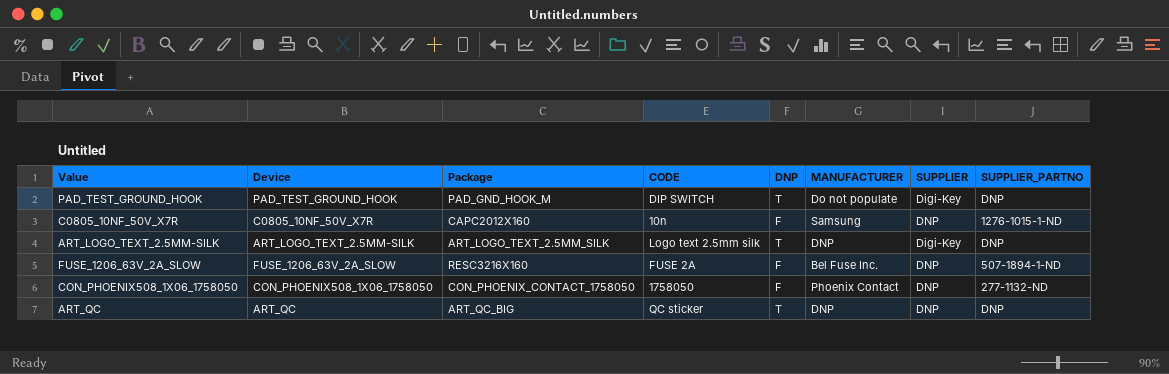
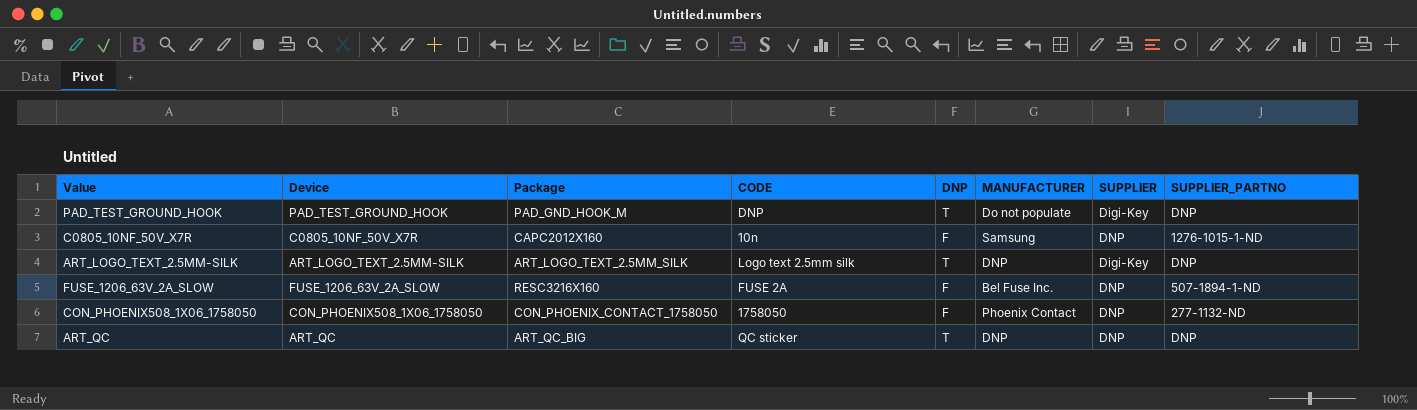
PAD_TEST_GROUND_HOOK | CODE: DIP SWITCH -> DNP

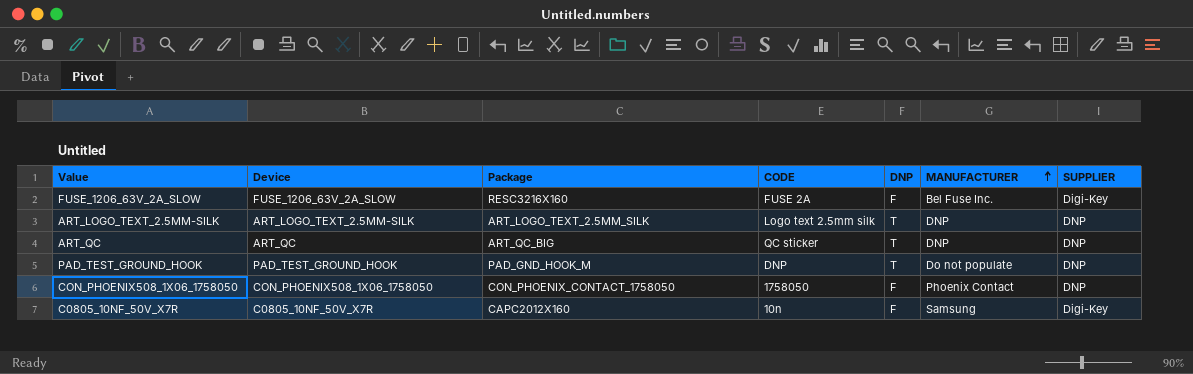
row order: none -> MANUFACTURER ascending
column SUPPLIER_PARTNO | position: 8 -> none
FUSE_1206_63V_2A_SLOW | SUPPLIER: DNP -> Digi-Key
ART_LOGO_TEXT_2.5MM-SILK | SUPPLIER: Digi-Key -> DNP
PAD_TEST_GROUND_HOOK | SUPPLIER: Digi-Key -> DNP
C0805_10NF_50V_X7R | SUPPLIER: DNP -> Digi-Key

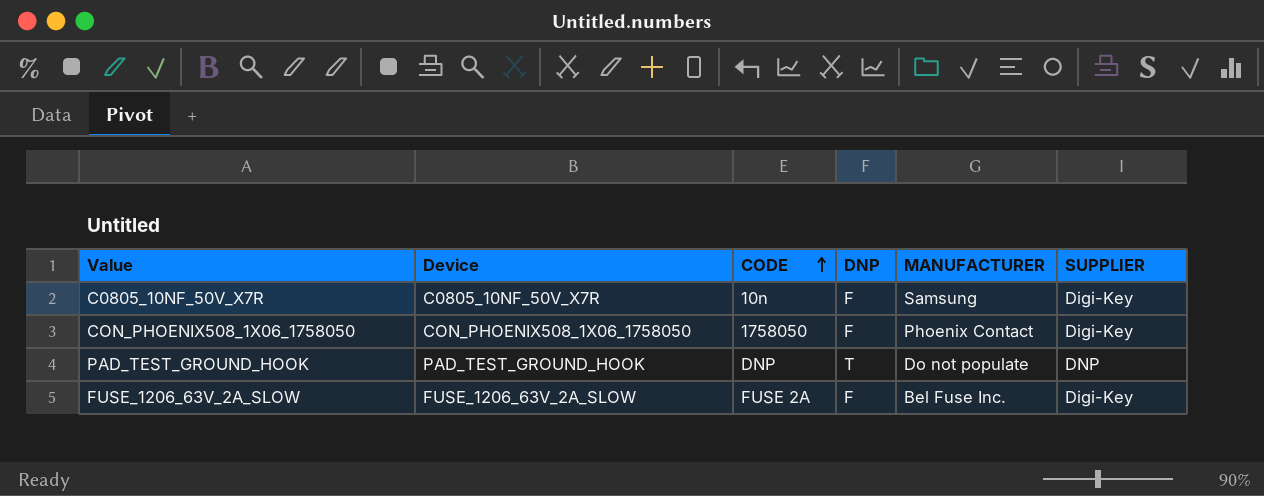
row order: MANUFACTURER ascending -> CODE ascending
column Package | position: 3 -> none
row ART_LOGO_TEXT_2.5MM-SILK: ART_LOGO_TEXT_2.5MM-SILK | ART_LOGO_TEXT_2.5MM_SILK | Logo text 2.5mm silk | T | DNP | DNP -> none
row ART_QC: ART_QC | ART_QC_BIG | QC sticker | T | DNP | DNP -> none
CON_PHOENIX508_1X06_1758050 | SUPPLIER: DNP -> Digi-Key

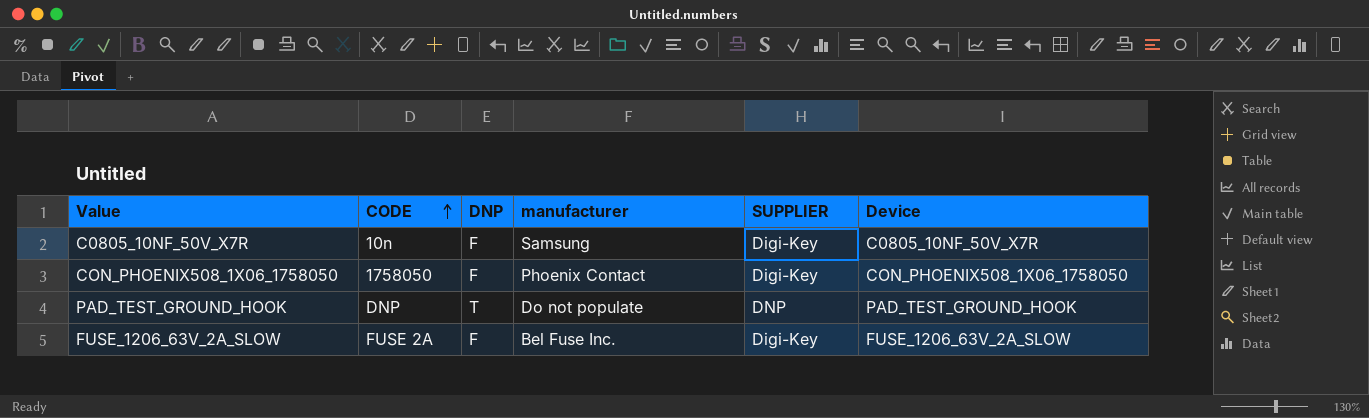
column name: MANUFACTURER -> manufacturer
column Device | position: 2 -> 6

